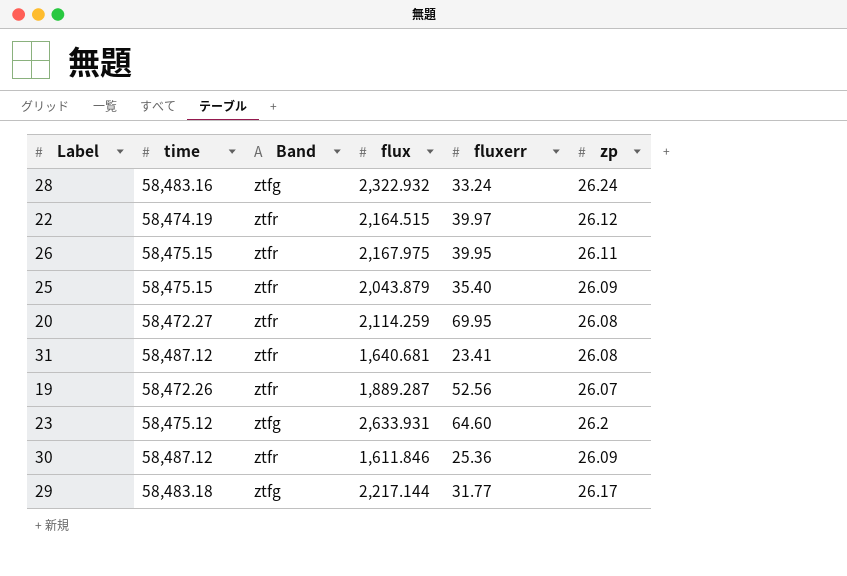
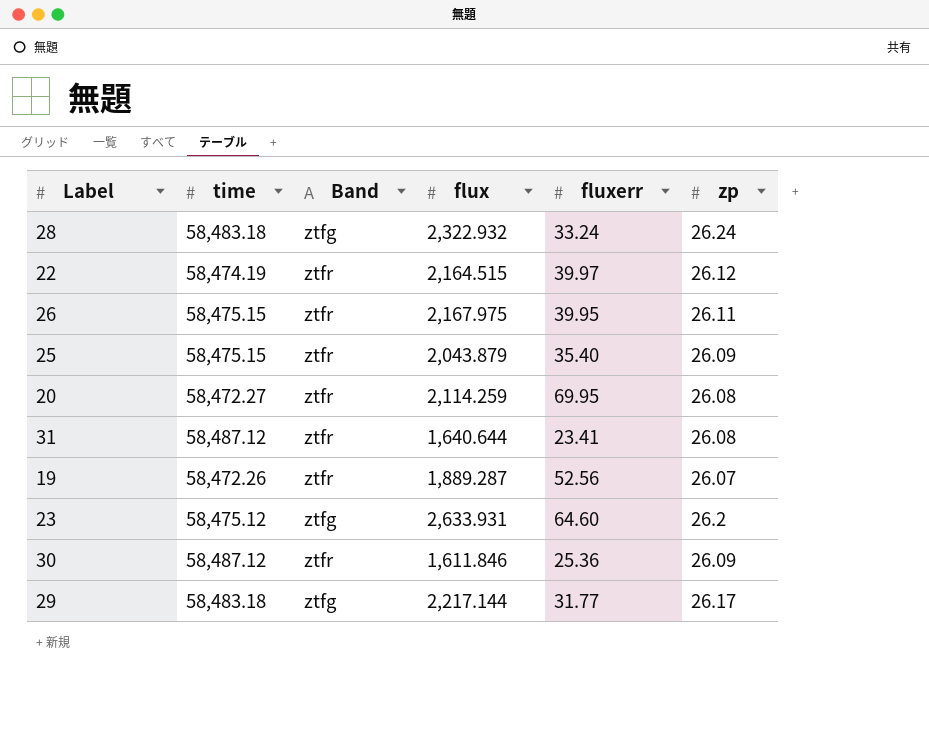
28 | time: 58,483.16 -> 58,483.18
31 | flux: 1,640.681 -> 1,640.644

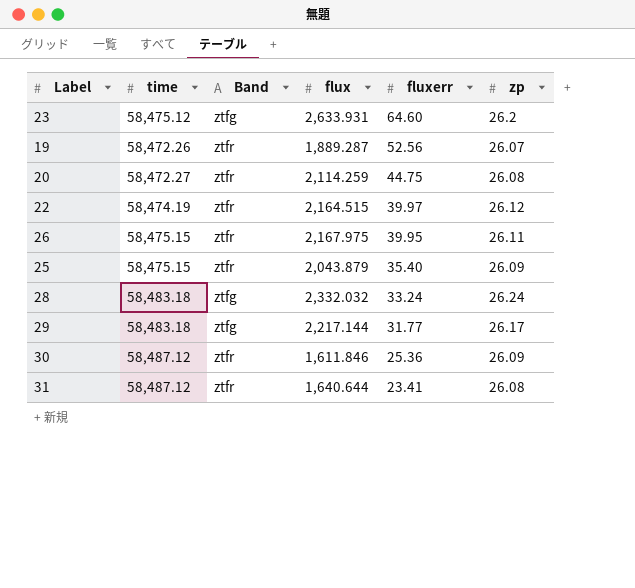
row order: none -> fluxerr descending
20 | fluxerr: 69.95 -> 44.75
28 | flux: 2,322.932 -> 2,332.032

